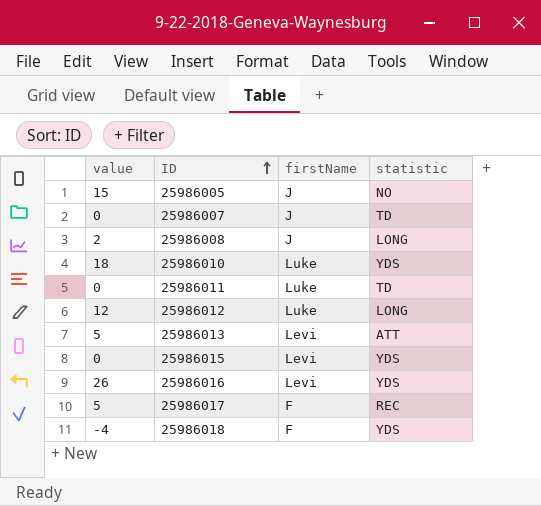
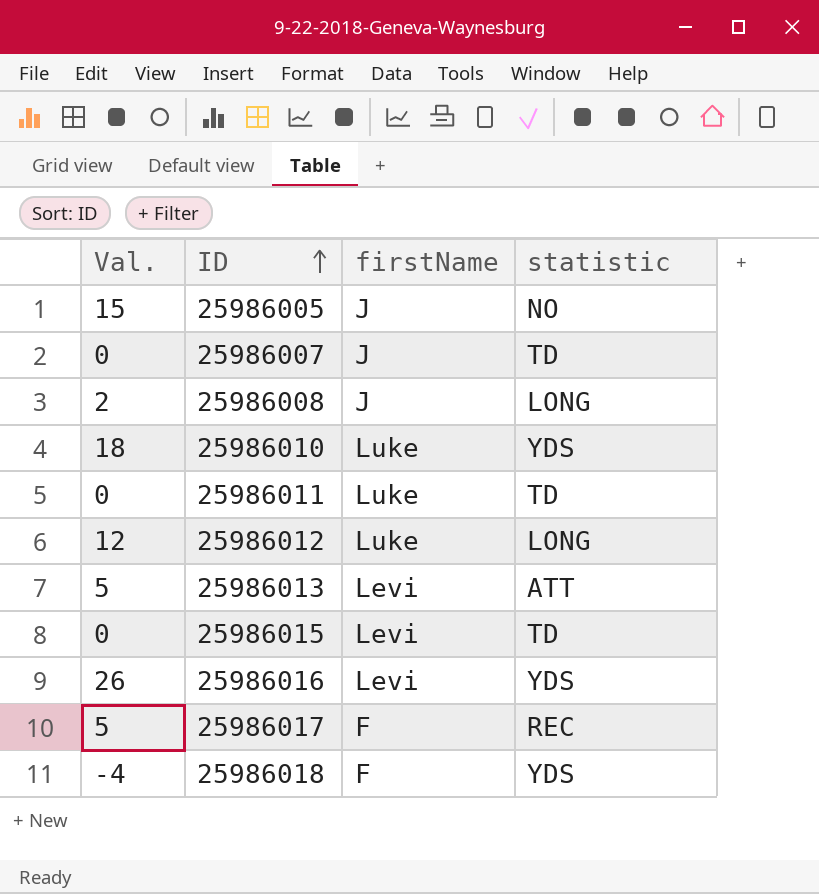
column name: value -> Val.
25986015 | statistic: YDS -> TD

